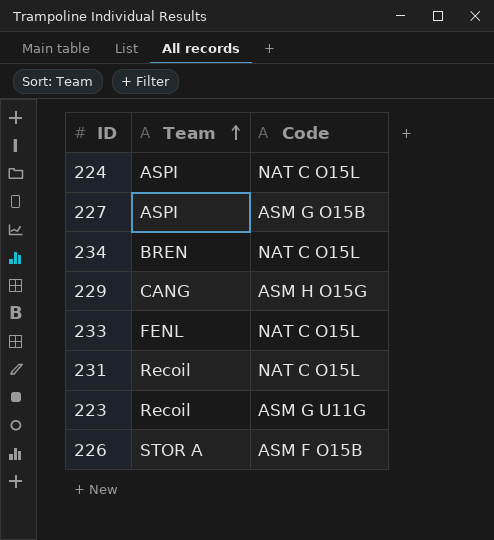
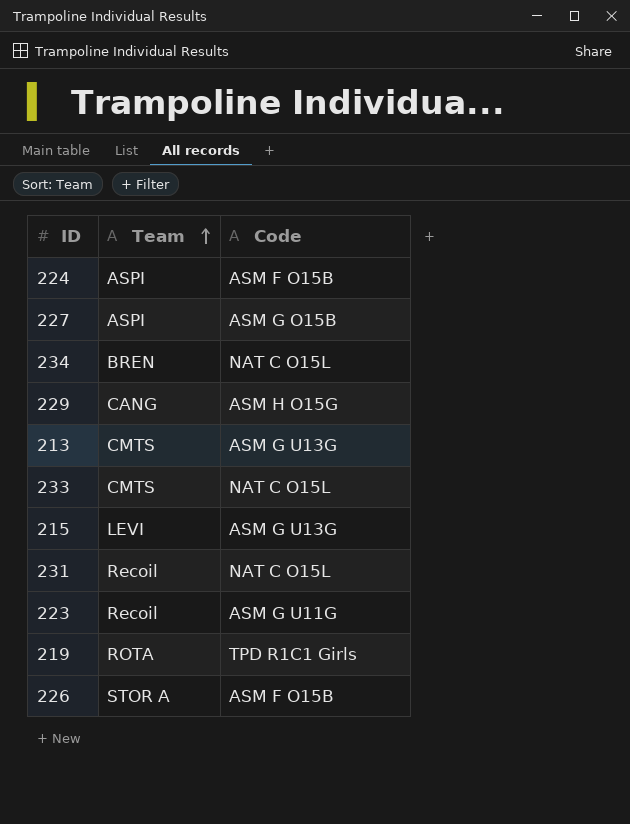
224 | Code: NAT C O15L -> ASM F O15B
row 213: none -> CMTS | ASM G U13G
233 | Team: FENL -> CMTS
row 215: none -> LEVI | ASM G U13G
row 219: none -> ROTA | TPD R1C1 Girls

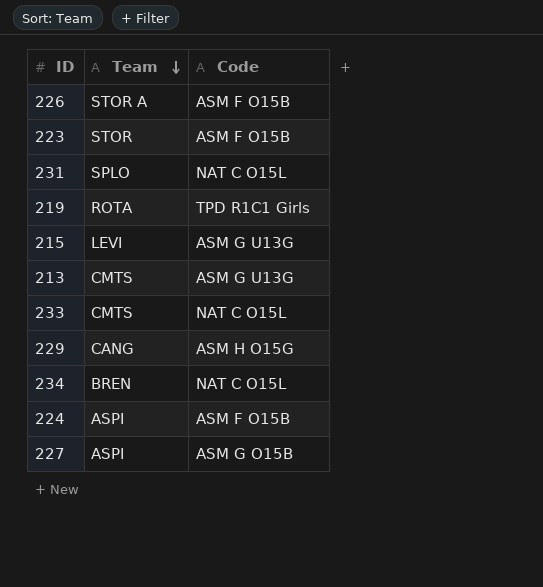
row order: Team ascending -> Team descending
223 | Team: Recoil -> STOR
223 | Code: ASM G U11G -> ASM F O15B
231 | Team: Recoil -> SPLO

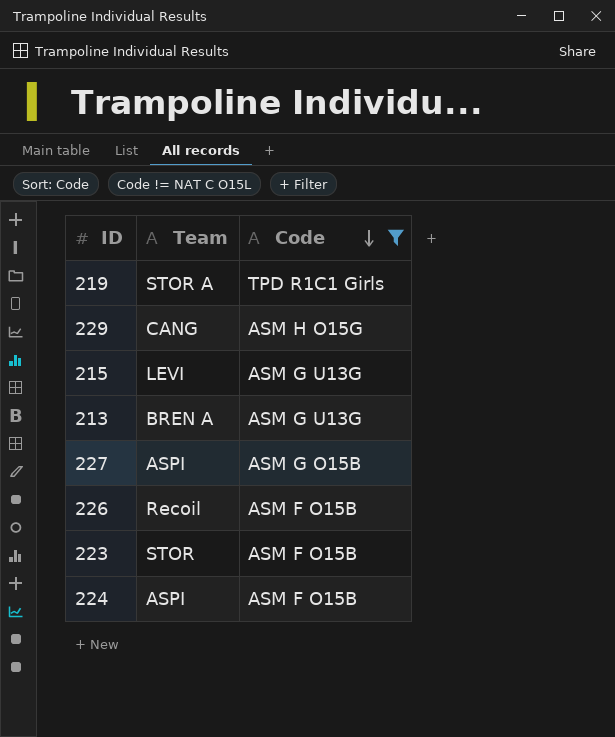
filter: none -> Code != NAT C O15L
row order: Team descending -> Code descending
219 | Team: ROTA -> STOR A
213 | Team: CMTS -> BREN A
226 | Team: STOR A -> Recoil

